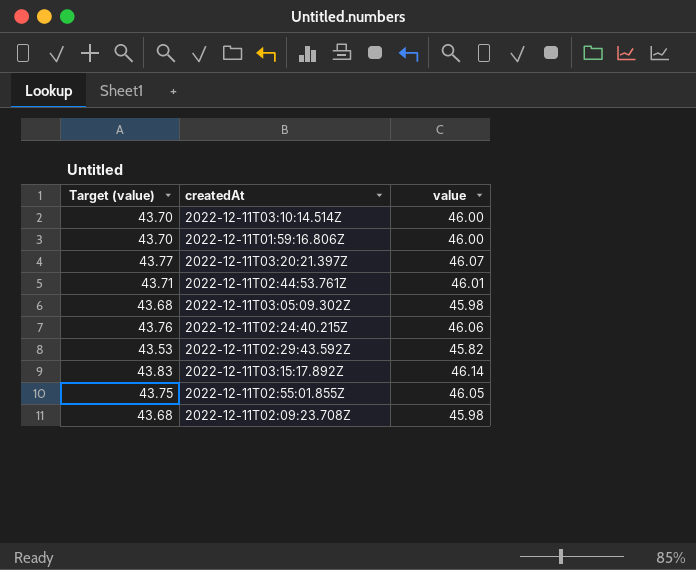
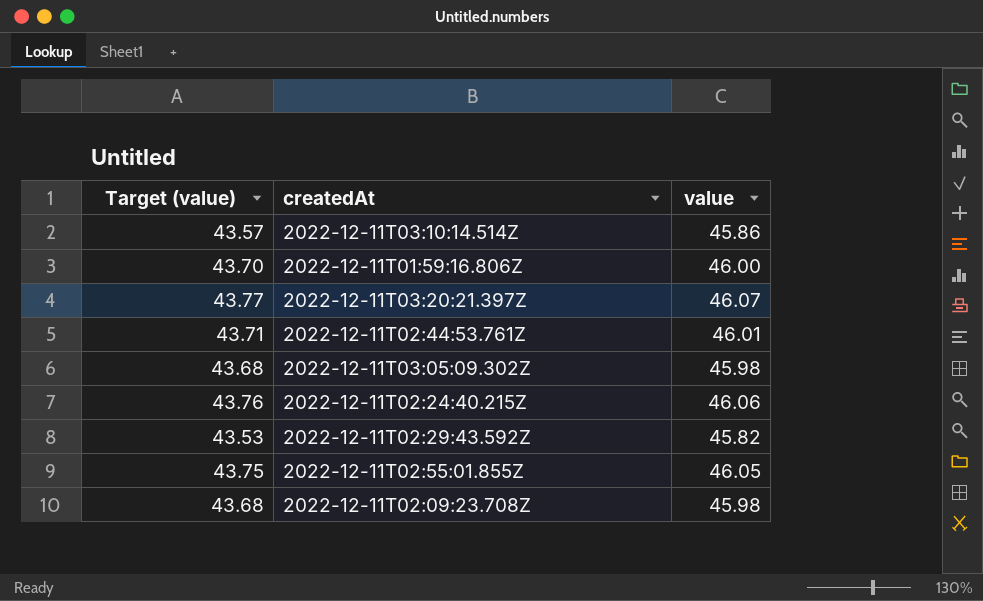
row 2022-12-11T03:15:17.892Z: 43.83 | 46.14 -> none
2022-12-11T03:10:14.514Z | Target (value): 43.70 -> 43.57
2022-12-11T03:10:14.514Z | value: 46.00 -> 45.86

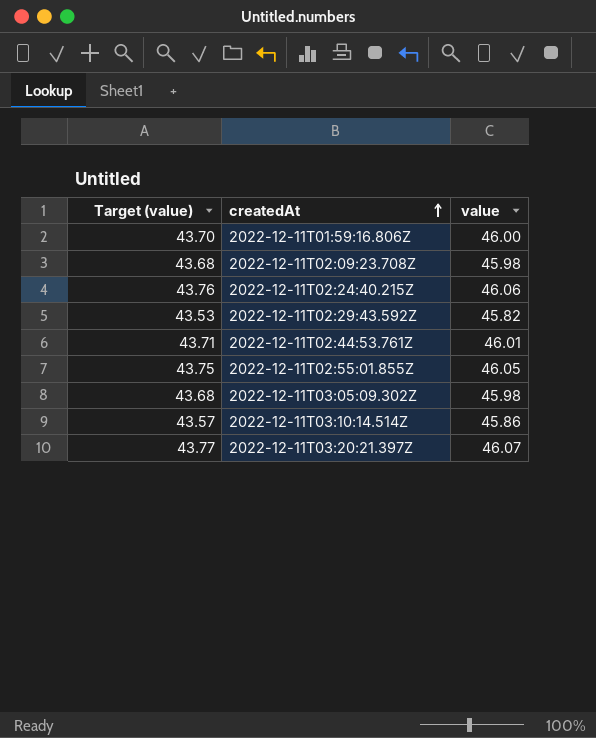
row order: none -> createdAt ascending

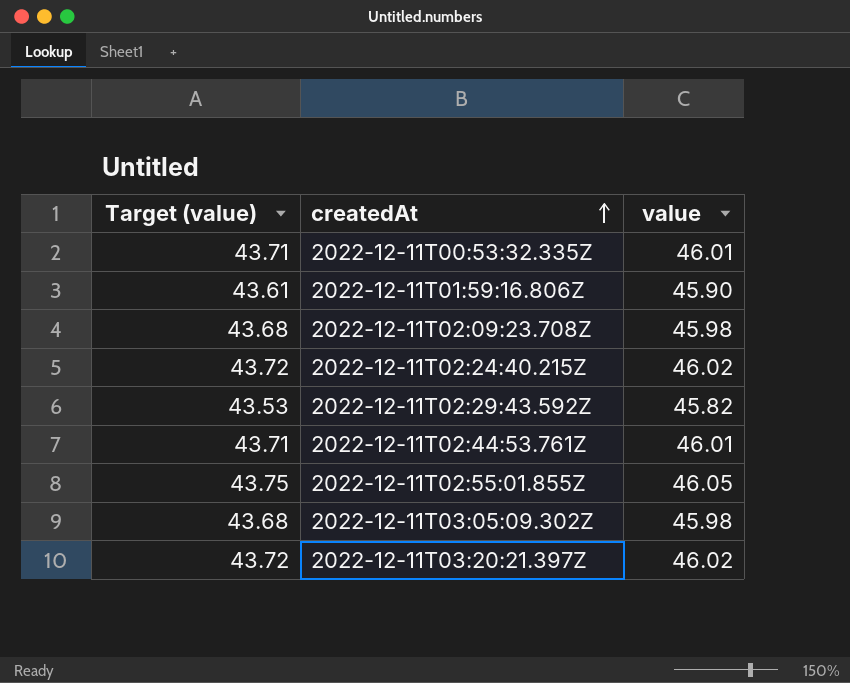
row 2022-12-11T03:10:14.514Z: 43.57 | 45.86 -> none
row 2022-12-11T00:53:32.335Z: none -> 43.71 | 46.01
2022-12-11T01:59:16.806Z | Target (value): 43.70 -> 43.61
2022-12-11T01:59:16.806Z | value: 46.00 -> 45.90
2022-12-11T02:24:40.215Z | Target (value): 43.76 -> 43.72
2022-12-11T02:24:40.215Z | value: 46.06 -> 46.02
2022-12-11T03:20:21.397Z | Target (value): 43.77 -> 43.72
2022-12-11T03:20:21.397Z | value: 46.07 -> 46.02

